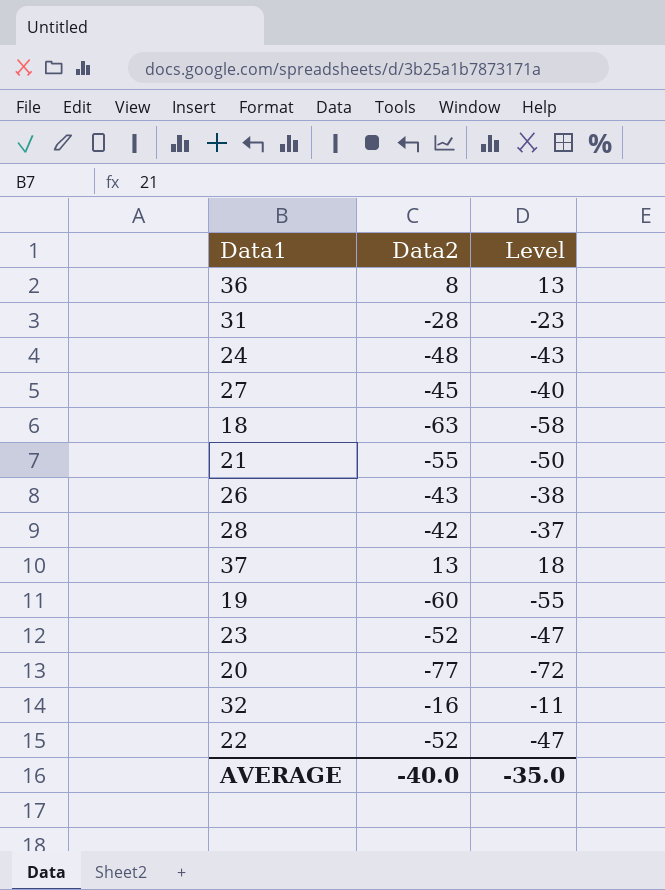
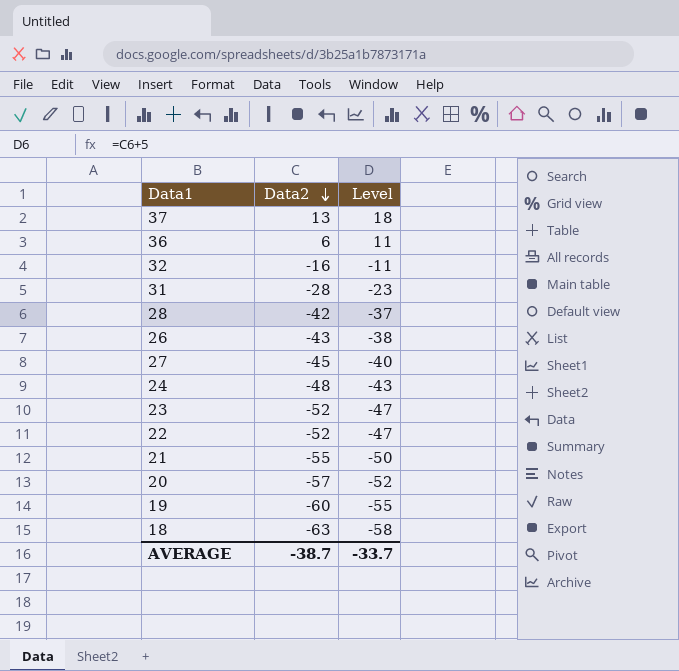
row order: none -> Data2 descending
36 | Data2: 8 -> 6
36 | Level: 13 -> 11
20 | Data2: -77 -> -57
20 | Level: -72 -> -52
AVERAGE | Data2: -40.0 -> -38.7
AVERAGE | Level: -35.0 -> -33.7

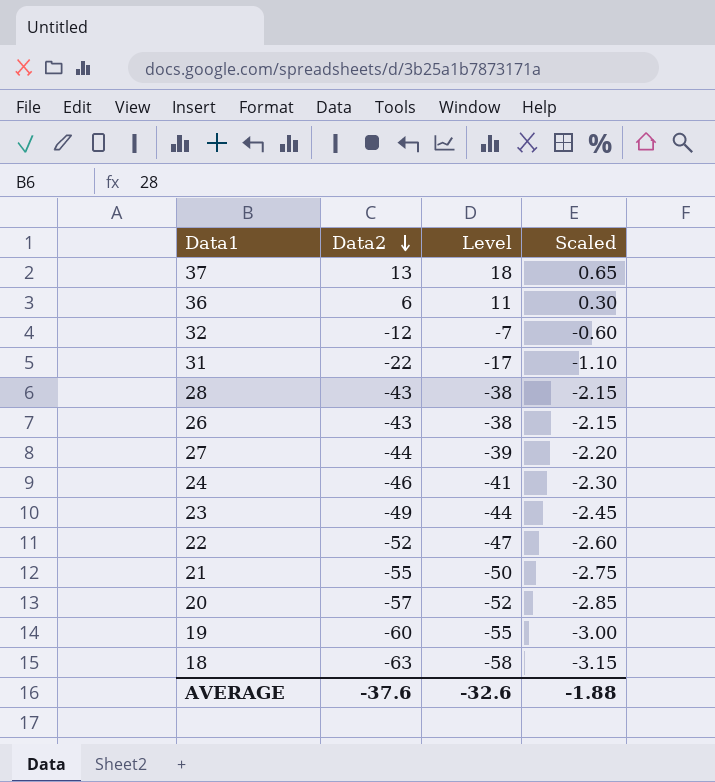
column Scaled | formula: none -> [Data2] * 0.05
32 | Data2: -16 -> -12
32 | Level: -11 -> -7
31 | Data2: -28 -> -22
31 | Level: -23 -> -17
28 | Data2: -42 -> -43
28 | Level: -37 -> -38
27 | Data2: -45 -> -44
27 | Level: -40 -> -39
24 | Data2: -48 -> -46
24 | Level: -43 -> -41
23 | Data2: -52 -> -49
23 | Level: -47 -> -44
AVERAGE | Data2: -38.7 -> -37.6
AVERAGE | Level: -33.7 -> -32.6

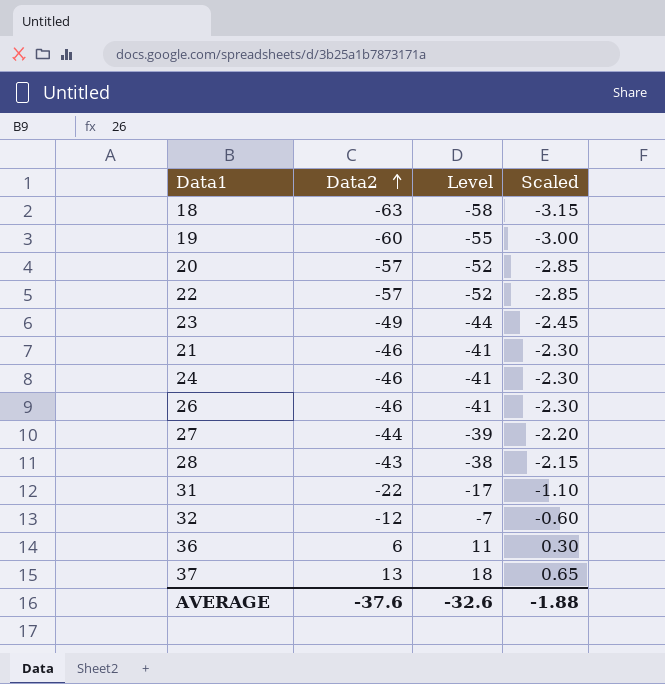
row order: Data2 descending -> Data2 ascending
22 | Data2: -52 -> -57
22 | Level: -47 -> -52
22 | Scaled: -2.60 -> -2.85
21 | Data2: -55 -> -46
21 | Level: -50 -> -41
21 | Scaled: -2.75 -> -2.30
26 | Data2: -43 -> -46
26 | Level: -38 -> -41
26 | Scaled: -2.15 -> -2.30

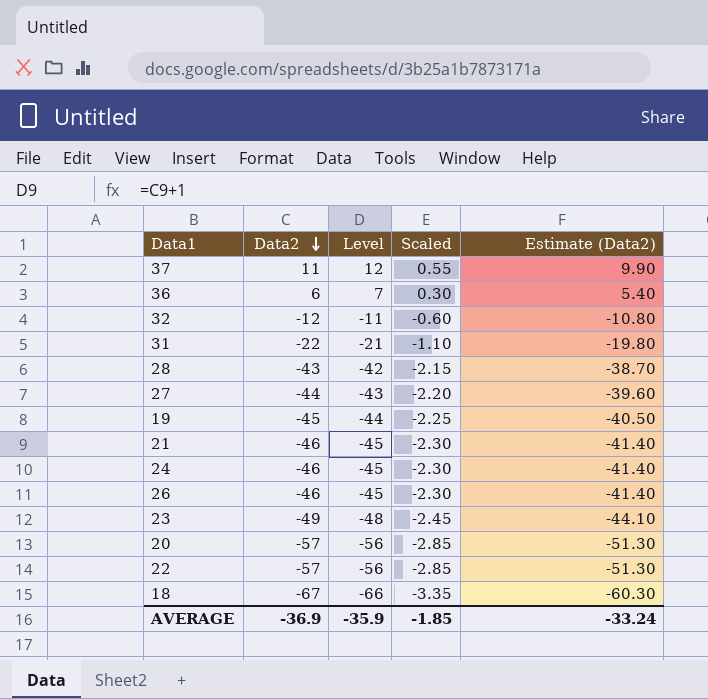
row order: Data2 ascending -> Data2 descending
column Level | formula: [Data2] + 5 -> [Data2] + 1
column Estimate (Data2) | formula: none -> [Data2] * 0.9
37 | Data2: 13 -> 11
37 | Scaled: 0.65 -> 0.55
19 | Data2: -60 -> -45
19 | Scaled: -3.00 -> -2.25
18 | Data2: -63 -> -67
18 | Scaled: -3.15 -> -3.35
AVERAGE | Data2: -37.6 -> -36.9
AVERAGE | Level: -32.6 -> -35.9
AVERAGE | Scaled: -1.88 -> -1.85

